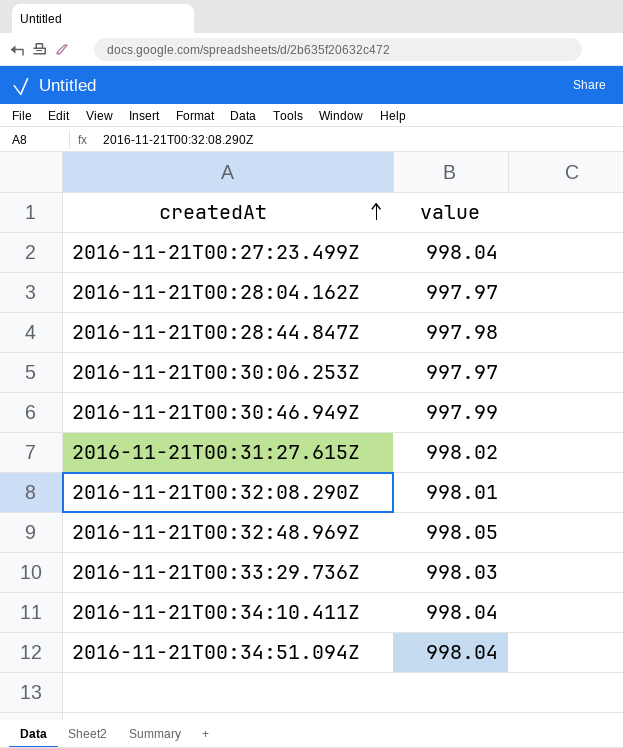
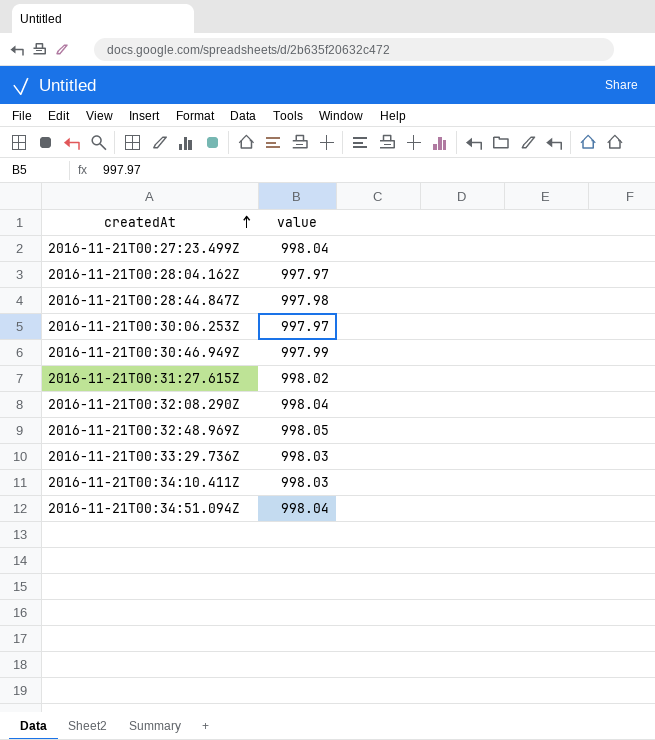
2016-11-21T00:32:08.290Z | value: 998.01 -> 998.04
2016-11-21T00:34:10.411Z | value: 998.04 -> 998.03

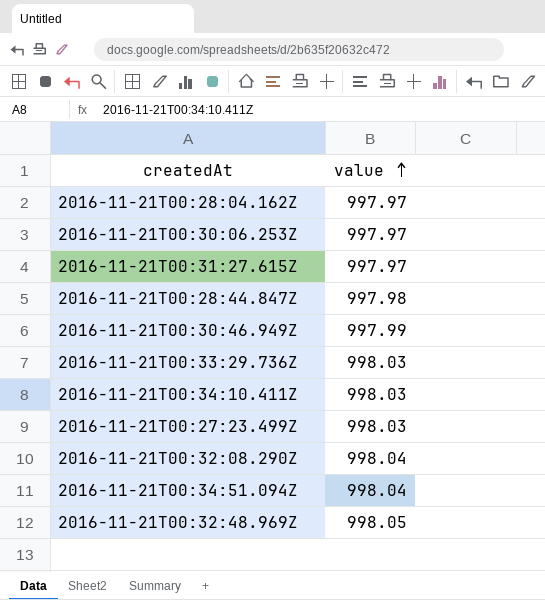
row order: createdAt ascending -> value ascending
2016-11-21T00:31:27.615Z | value: 998.02 -> 997.97
2016-11-21T00:27:23.499Z | value: 998.04 -> 998.03

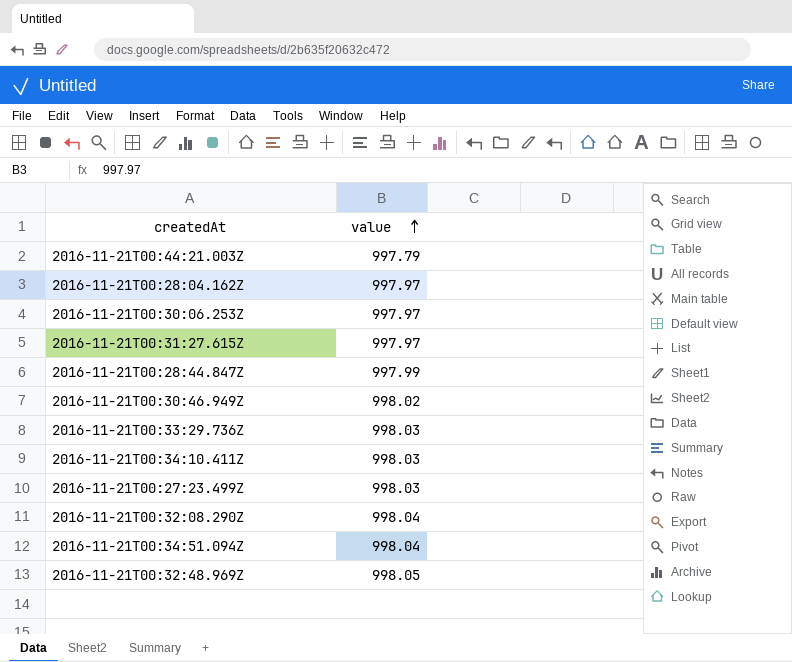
row 2016-11-21T00:44:21.003Z: none -> 997.79
2016-11-21T00:28:44.847Z | value: 997.98 -> 997.99
2016-11-21T00:30:46.949Z | value: 997.99 -> 998.02

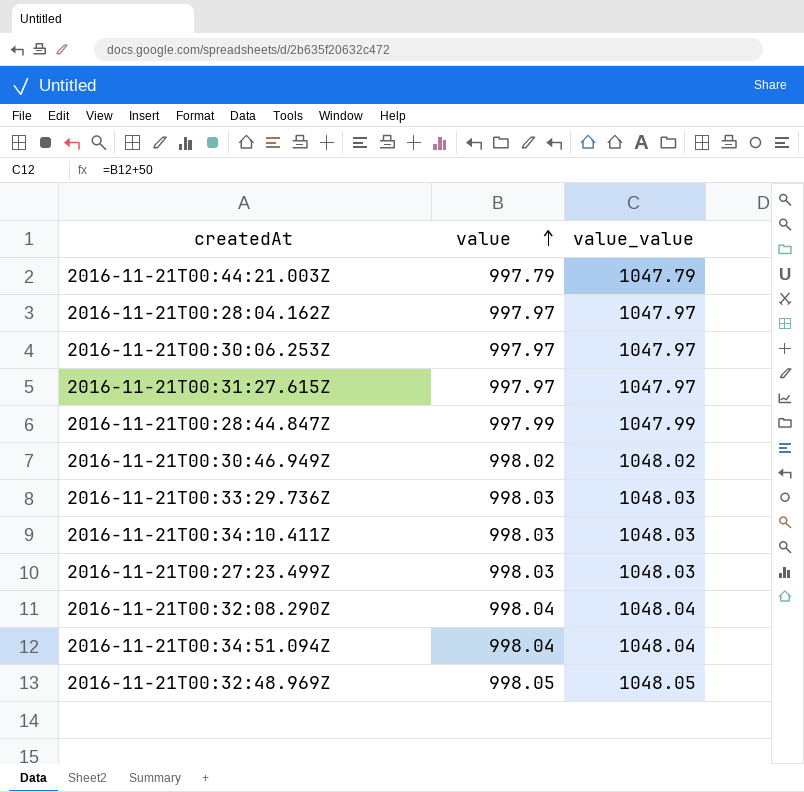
column value_value | formula: none -> [value] + 50

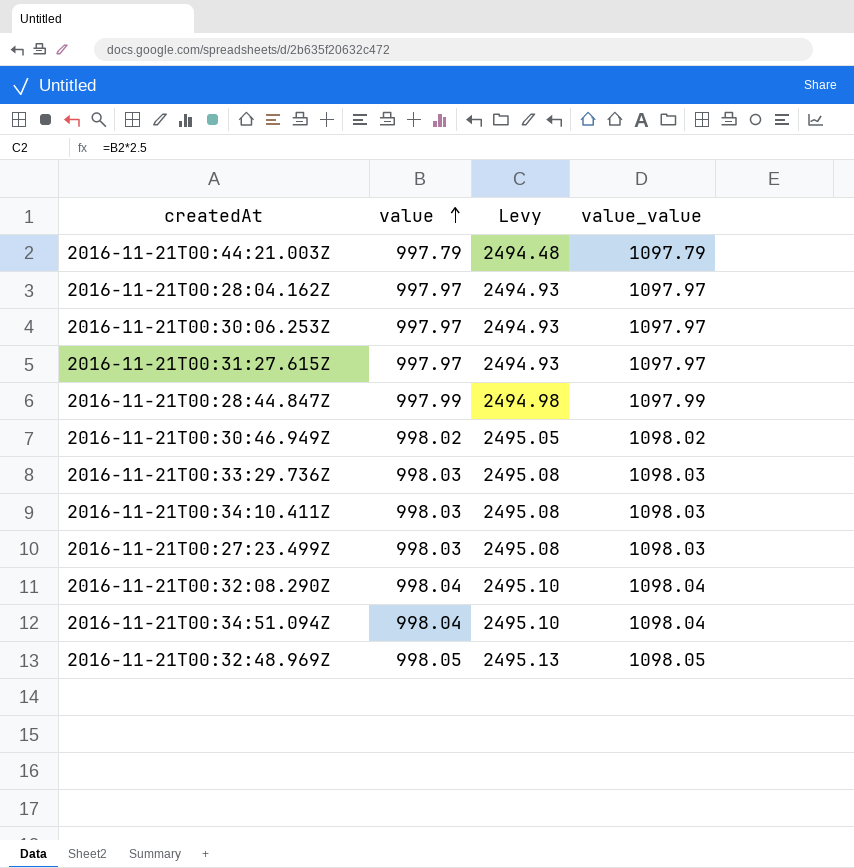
column Levy | formula: none -> [value] * 2.5
column value_value | formula: [value] + 50 -> [value] + 100

